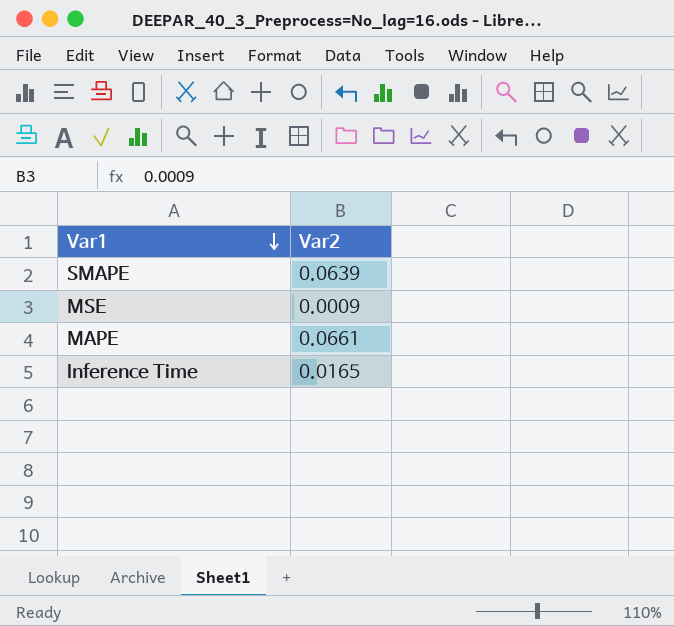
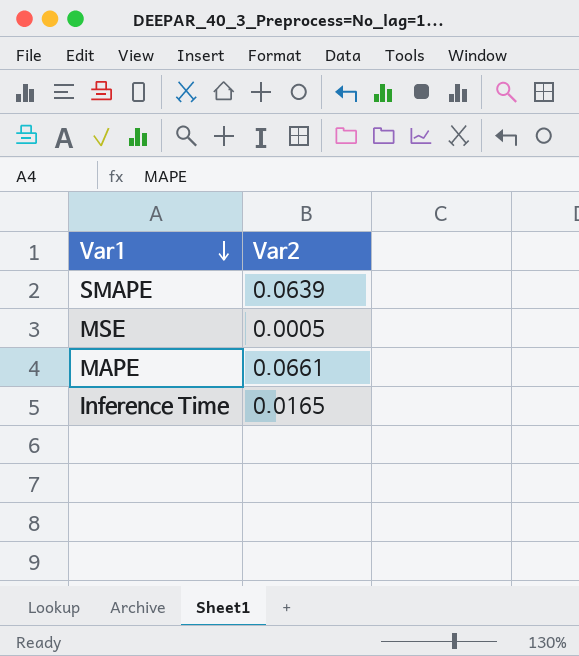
MSE | Var2: 0.0009 -> 0.0005

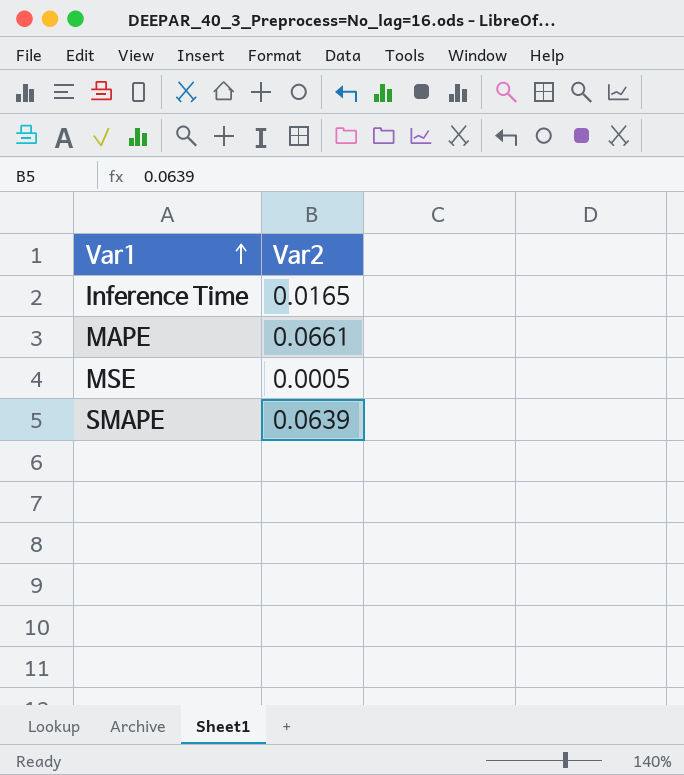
row order: Var1 descending -> Var1 ascending

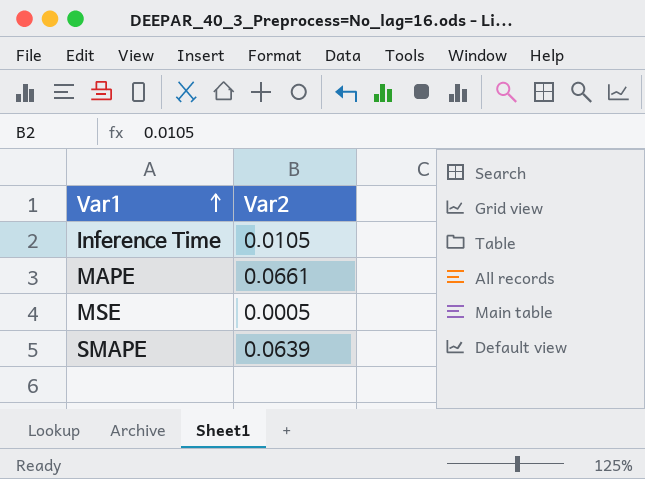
Inference Time | Var2: 0.0165 -> 0.0105

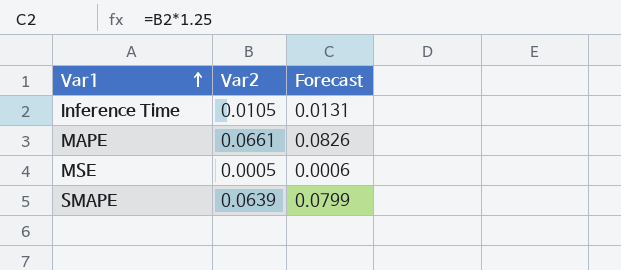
column Forecast | formula: none -> [Var2] * 1.25

